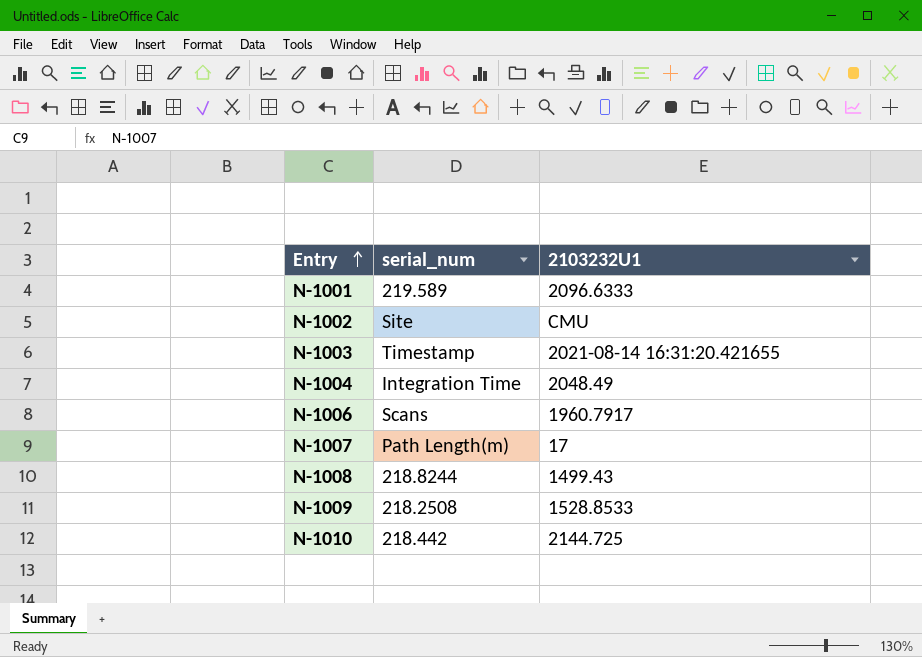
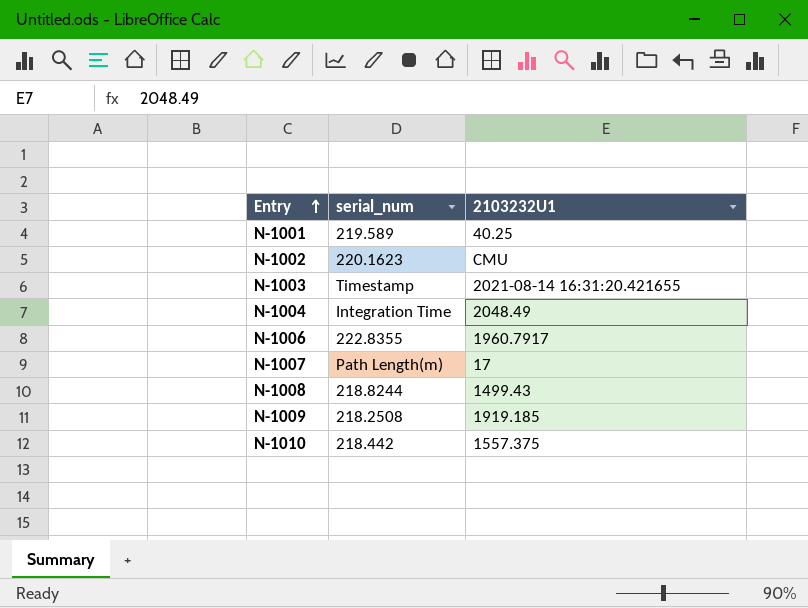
N-1001 | 2103232U1: 2096.6333 -> 40.25
N-1002 | serial_num: Site -> 220.1623
N-1006 | serial_num: Scans -> 222.8355
N-1009 | 2103232U1: 1528.8533 -> 1919.185
N-1010 | 2103232U1: 2144.725 -> 1557.375

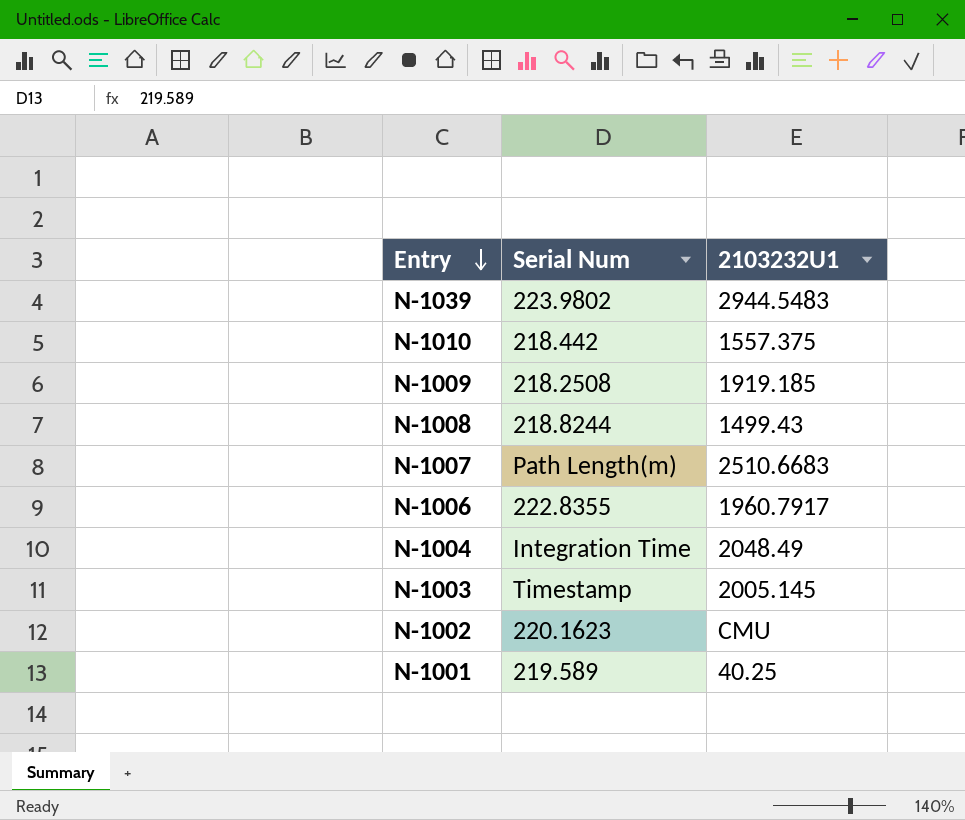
row order: Entry ascending -> Entry descending
column name: serial_num -> Serial Num
row N-1039: none -> 223.9802 | 2944.5483
N-1007 | 2103232U1: 17 -> 2510.6683
N-1003 | 2103232U1: 2021-08-14 16:31:20.421655 -> 2005.145

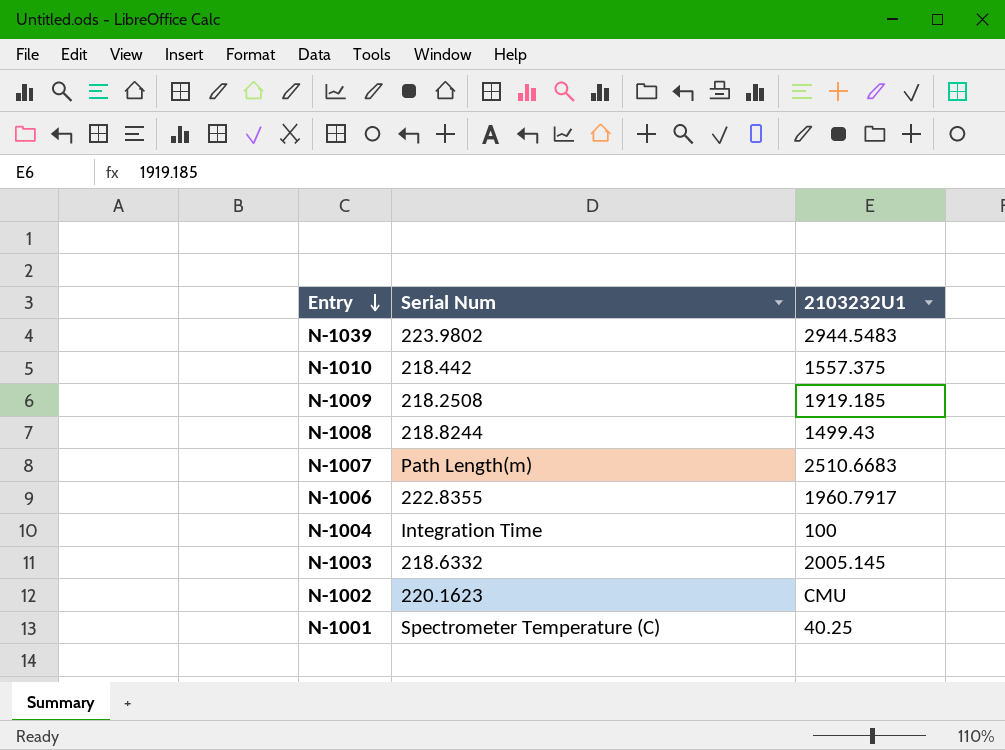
N-1004 | 2103232U1: 2048.49 -> 100
N-1003 | Serial Num: Timestamp -> 218.6332
N-1001 | Serial Num: 219.589 -> Spectrometer Temperature (C)

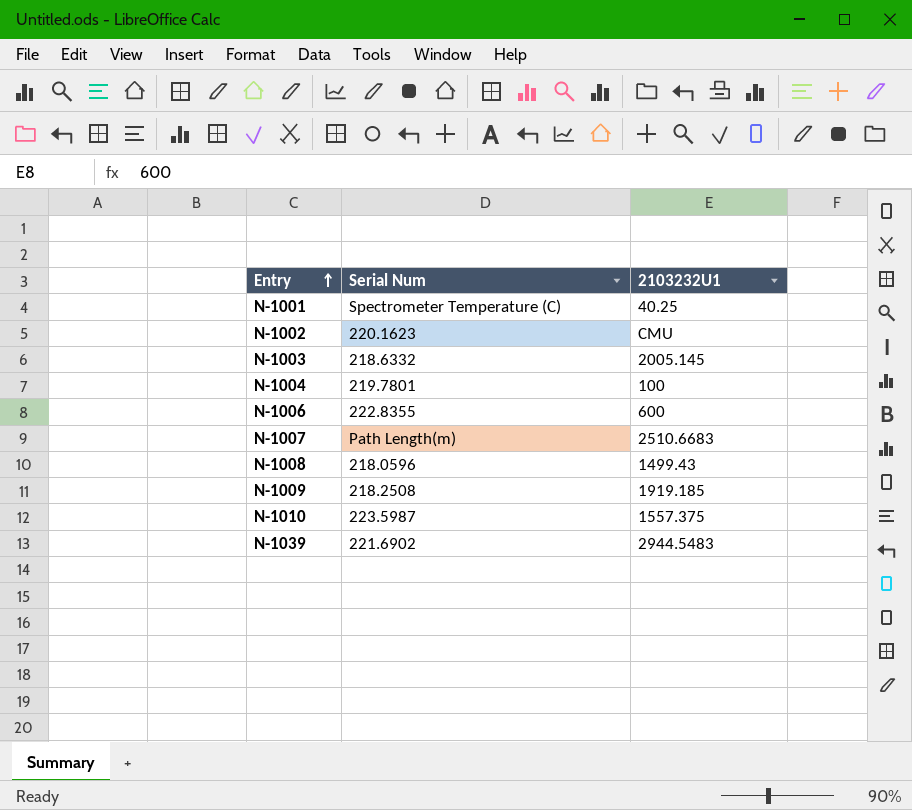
row order: Entry descending -> Entry ascending
N-1004 | Serial Num: Integration Time -> 219.7801
N-1006 | 2103232U1: 1960.7917 -> 600
N-1008 | Serial Num: 218.8244 -> 218.0596
N-1010 | Serial Num: 218.442 -> 223.5987
N-1039 | Serial Num: 223.9802 -> 221.6902

